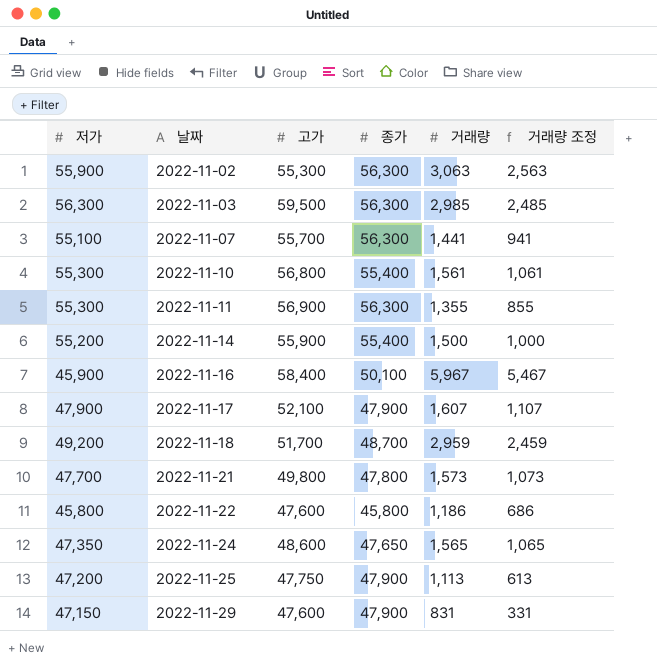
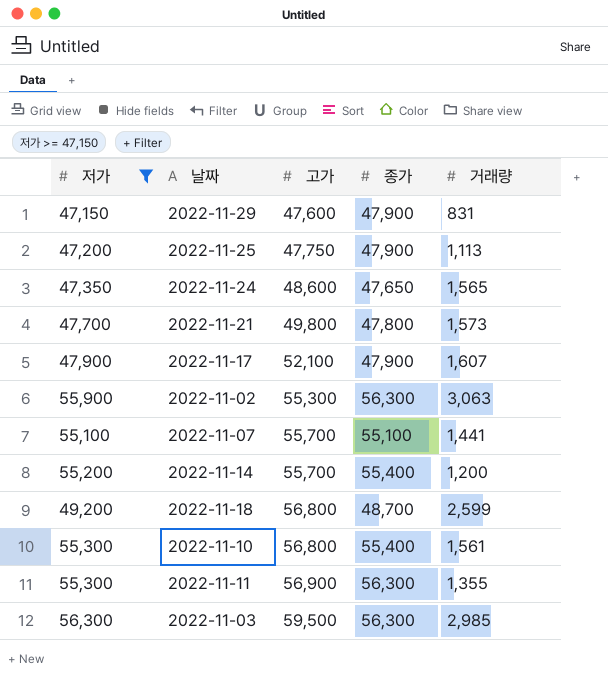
filter: none -> 저가 >= 47,150
row order: 날짜 ascending -> 고가 ascending
column 거래량 조정 | formula: [거래량] - 500 -> none
2022-11-07 | 종가: 56,300 -> 55,100
2022-11-14 | 고가: 55,900 -> 55,700
2022-11-14 | 거래량: 1,500 -> 1,200
2022-11-18 | 고가: 51,700 -> 56,800
2022-11-18 | 거래량: 2,959 -> 2,599

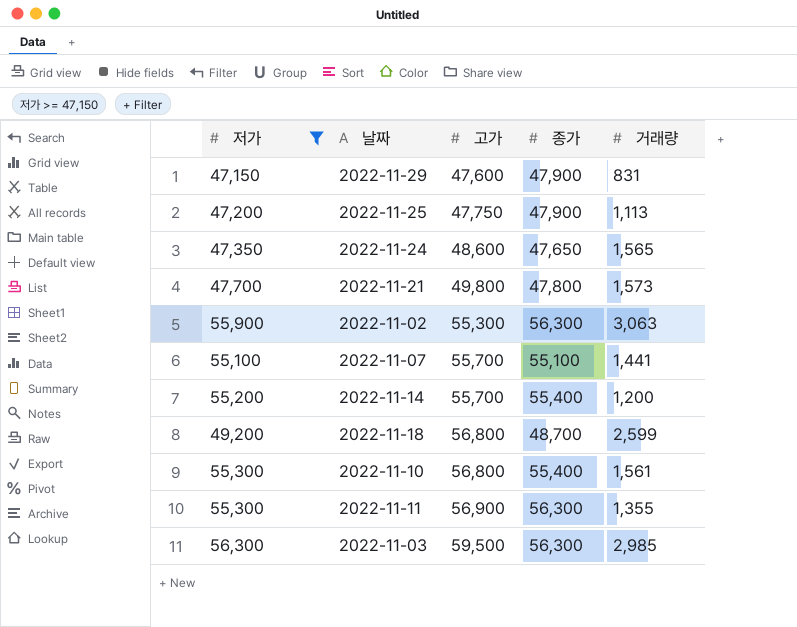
row 2022-11-17: 47,900 | 52,100 | 47,900 | 1,607 -> none

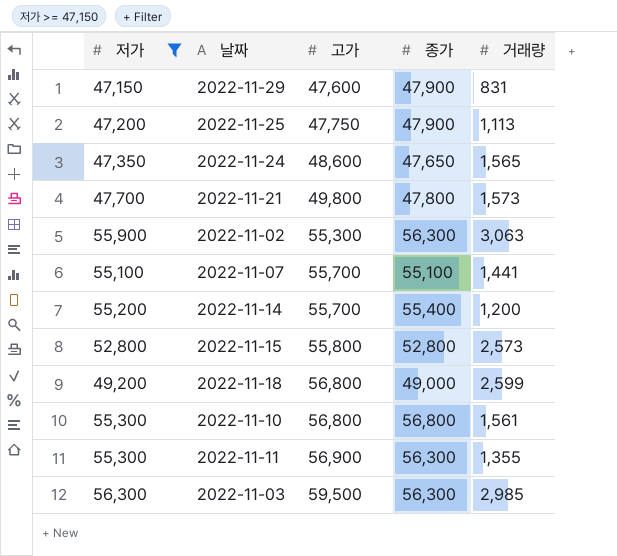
row 2022-11-15: none -> 52,800 | 55,800 | 52,800 | 2,573
2022-11-18 | 종가: 48,700 -> 49,000
2022-11-10 | 종가: 55,400 -> 56,800

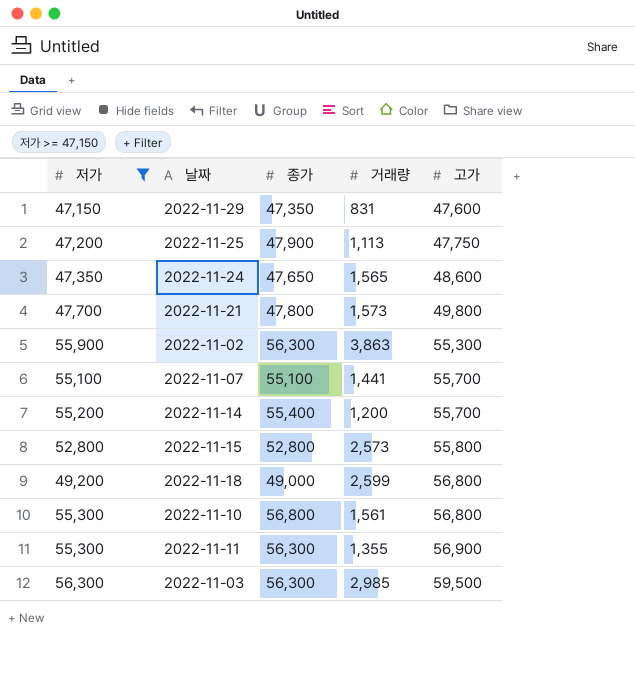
column 고가 | position: 3 -> 5
2022-11-29 | 종가: 47,900 -> 47,350
2022-11-02 | 거래량: 3,063 -> 3,863

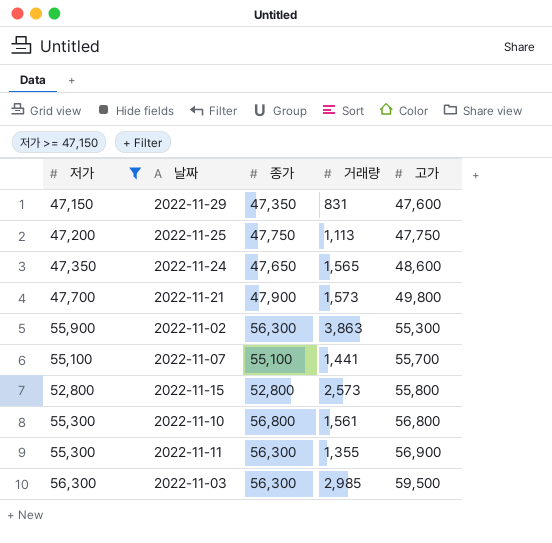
row 2022-11-14: 55,200 | 55,400 | 1,200 | 55,700 -> none
row 2022-11-18: 49,200 | 49,000 | 2,599 | 56,800 -> none
2022-11-25 | 종가: 47,900 -> 47,750
2022-11-21 | 종가: 47,800 -> 47,900

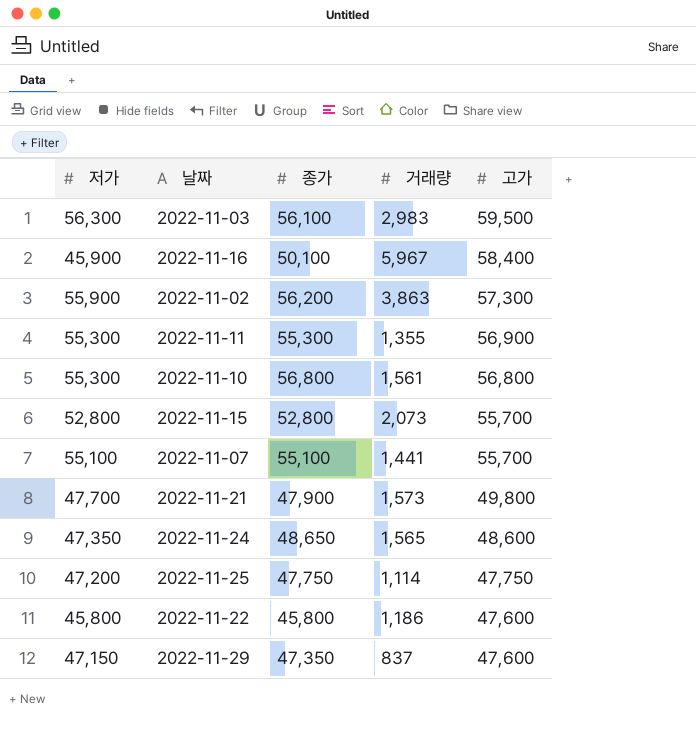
filter: 저가 >= 47,150 -> none
row order: 고가 ascending -> 고가 descending
2022-11-03 | 종가: 56,300 -> 56,100
2022-11-03 | 거래량: 2,985 -> 2,983
2022-11-02 | 종가: 56,300 -> 56,200
2022-11-02 | 고가: 55,300 -> 57,300
2022-11-11 | 종가: 56,300 -> 55,300
2022-11-15 | 거래량: 2,573 -> 2,073
2022-11-15 | 고가: 55,800 -> 55,700
2022-11-24 | 종가: 47,650 -> 48,650
2022-11-25 | 거래량: 1,113 -> 1,114
2022-11-29 | 거래량: 831 -> 837

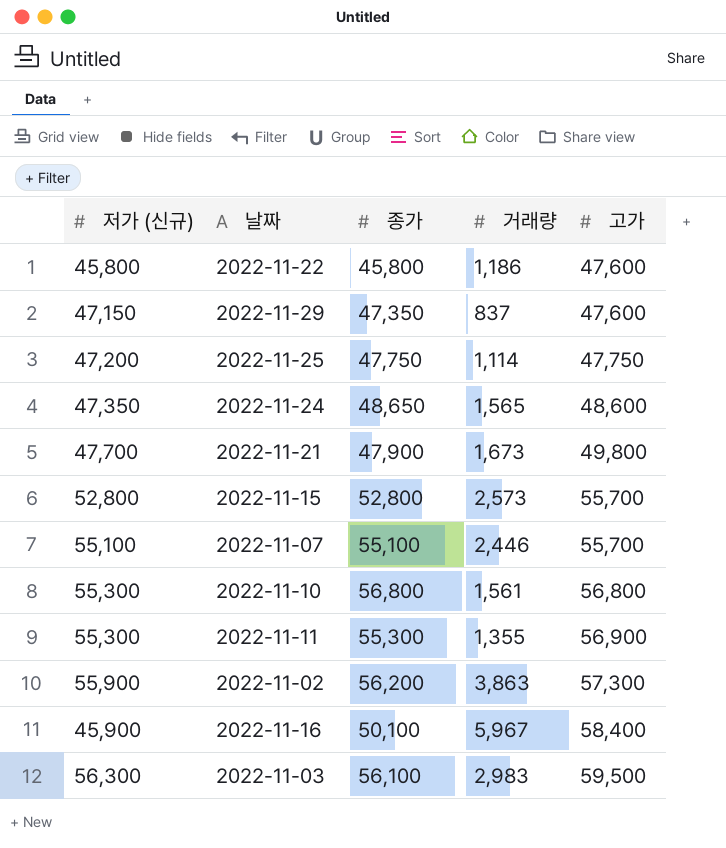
row order: 고가 descending -> 고가 ascending
column name: 저가 -> 저가 (신규)
2022-11-21 | 거래량: 1,573 -> 1,673
2022-11-15 | 거래량: 2,073 -> 2,573
2022-11-07 | 거래량: 1,441 -> 2,446

